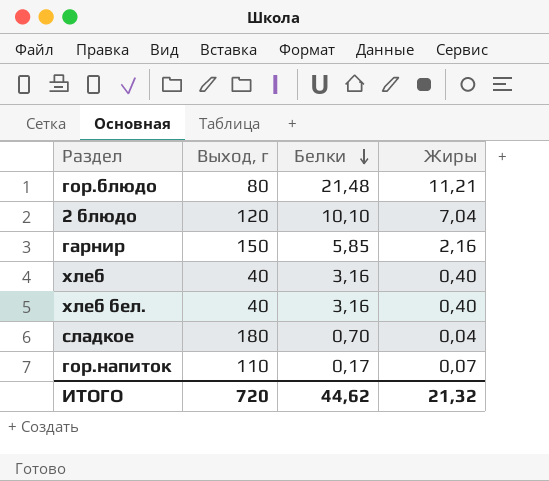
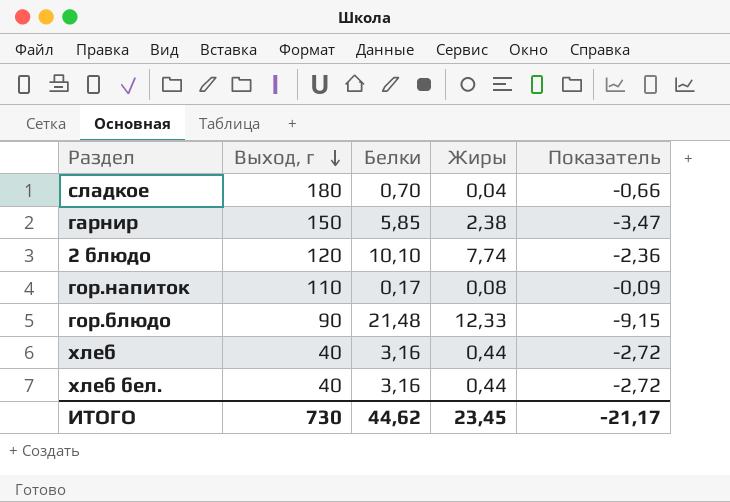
row order: Белки descending -> Выход, г descending
column Показатель | formula: none -> [Жиры] - [Белки]
гарнир | Жиры: 2,16 -> 2,38
2 блюдо | Жиры: 7,04 -> 7,74
гор.напиток | Жиры: 0,07 -> 0,08
гор.блюдо | Выход, г: 80 -> 90
гор.блюдо | Жиры: 11,21 -> 12,33
хлеб | Жиры: 0,40 -> 0,44
хлеб бел. | Жиры: 0,40 -> 0,44
ИТОГО | Выход, г: 720 -> 730
ИТОГО | Жиры: 21,32 -> 23,45

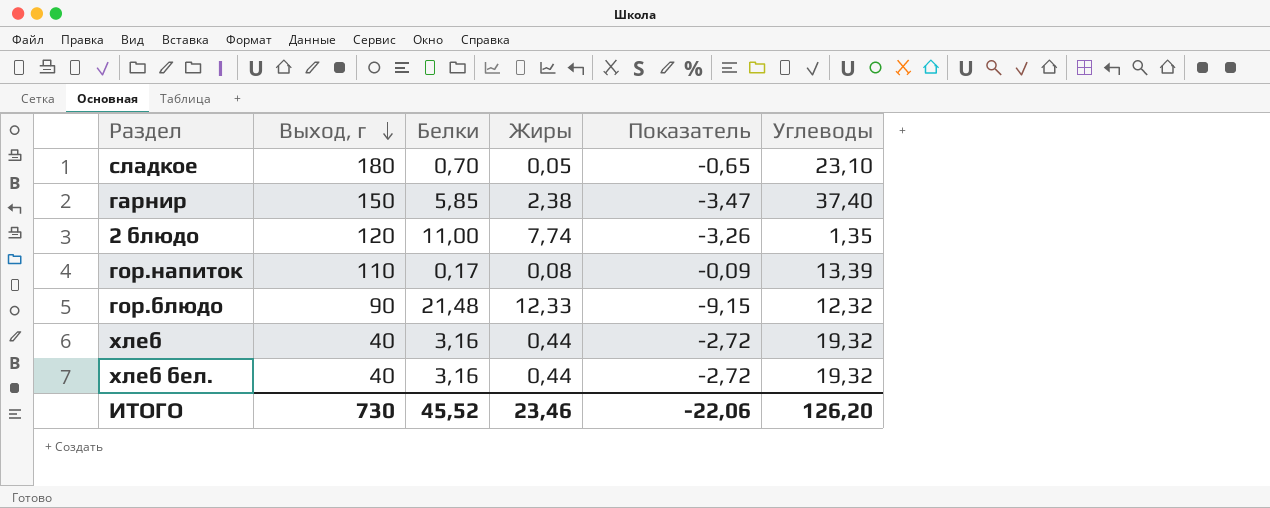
column Углеводы | position: none -> 6
сладкое | Жиры: 0,04 -> 0,05
сладкое | Показатель: -0,66 -> -0,65
2 блюдо | Белки: 10,10 -> 11,00
2 блюдо | Показатель: -2,36 -> -3,26
ИТОГО | Белки: 44,62 -> 45,52
ИТОГО | Жиры: 23,45 -> 23,46
ИТОГО | Показатель: -21,17 -> -22,06

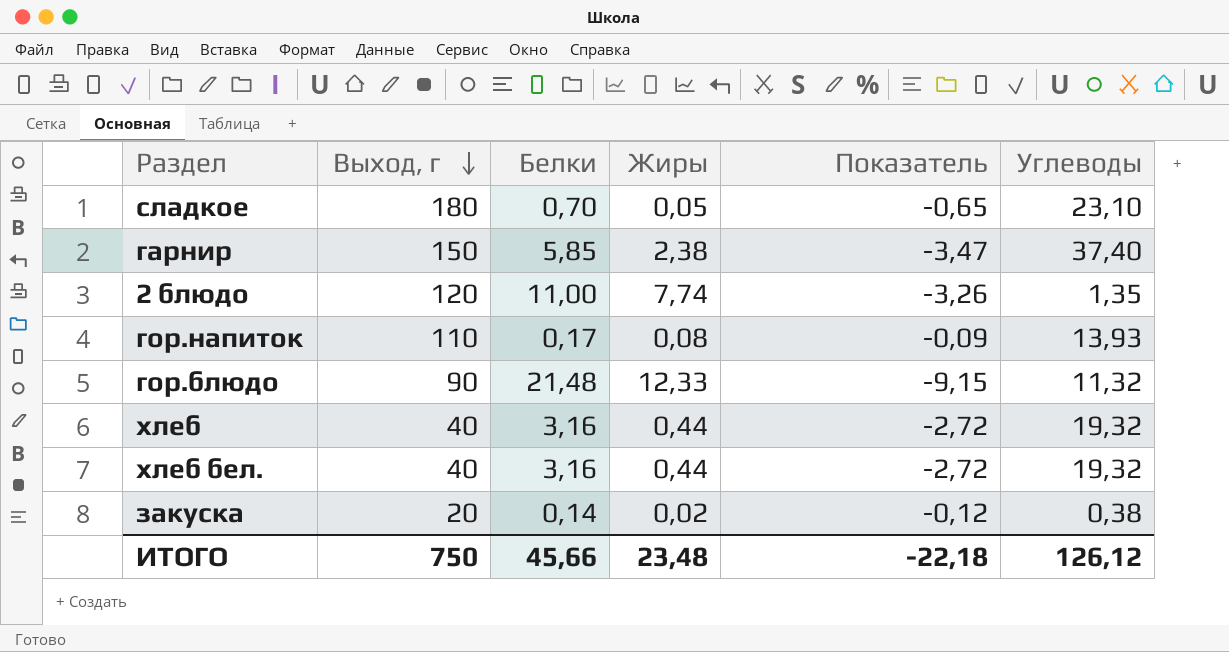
гор.напиток | Углеводы: 13,39 -> 13,93
гор.блюдо | Углеводы: 12,32 -> 11,32
row закуска: none -> 20 | 0,14 | 0,02 | -0,12 | 0,38
ИТОГО | Выход, г: 730 -> 750
ИТОГО | Белки: 45,52 -> 45,66
ИТОГО | Жиры: 23,46 -> 23,48
ИТОГО | Показатель: -22,06 -> -22,18
ИТОГО | Углеводы: 126,20 -> 126,12

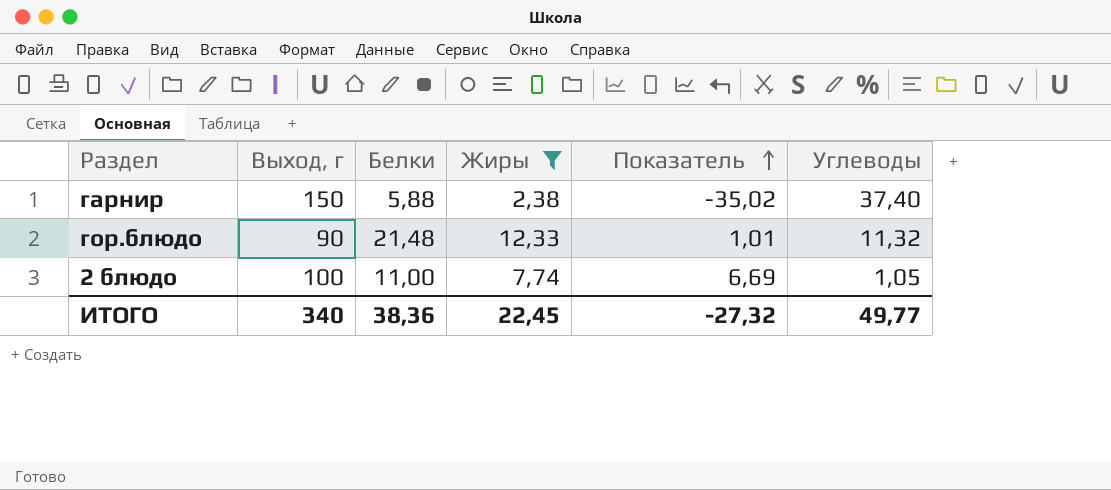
filter: none -> Жиры >= 2,38
row order: Выход, г descending -> Показатель ascending
column Показатель | formula: [Жиры] - [Белки] -> [Жиры] - [Углеводы]
гарнир | Белки: 5,85 -> 5,88
2 блюдо | Выход, г: 120 -> 100
2 блюдо | Углеводы: 1,35 -> 1,05
ИТОГО | Выход, г: 750 -> 340
ИТОГО | Белки: 45,66 -> 38,36
ИТОГО | Жиры: 23,48 -> 22,45
ИТОГО | Показатель: -22,18 -> -27,32
ИТОГО | Углеводы: 126,12 -> 49,77

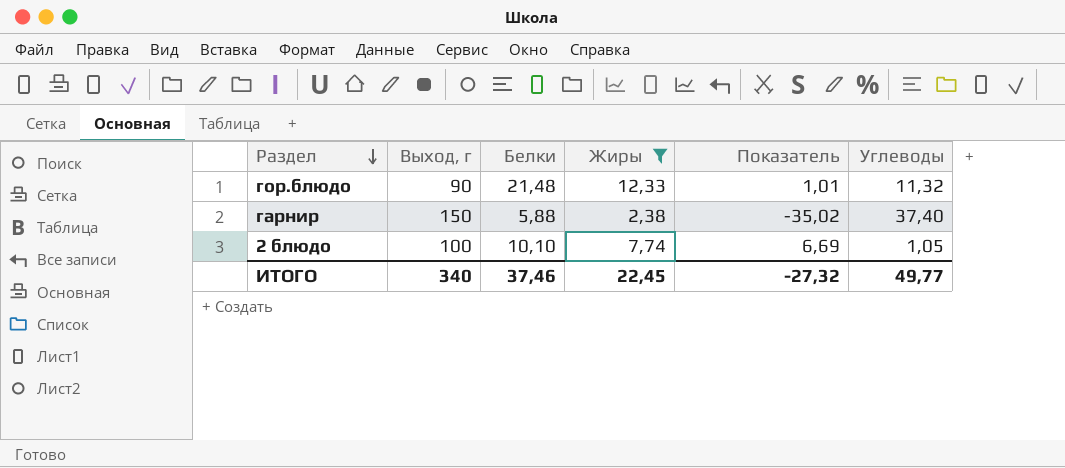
row order: Показатель ascending -> Раздел descending
2 блюдо | Белки: 11,00 -> 10,10
ИТОГО | Белки: 38,36 -> 37,46

